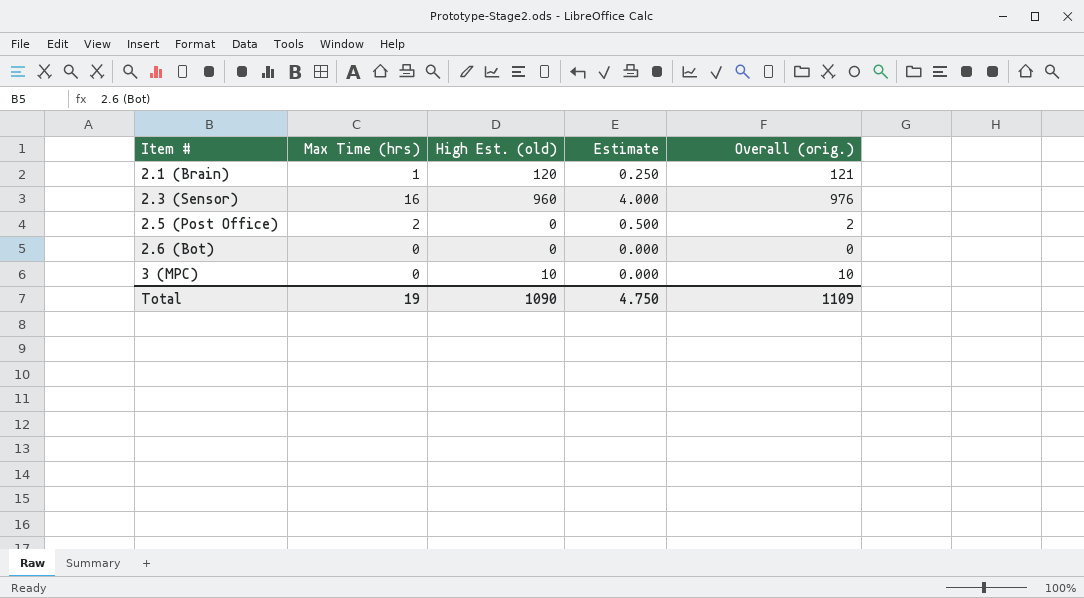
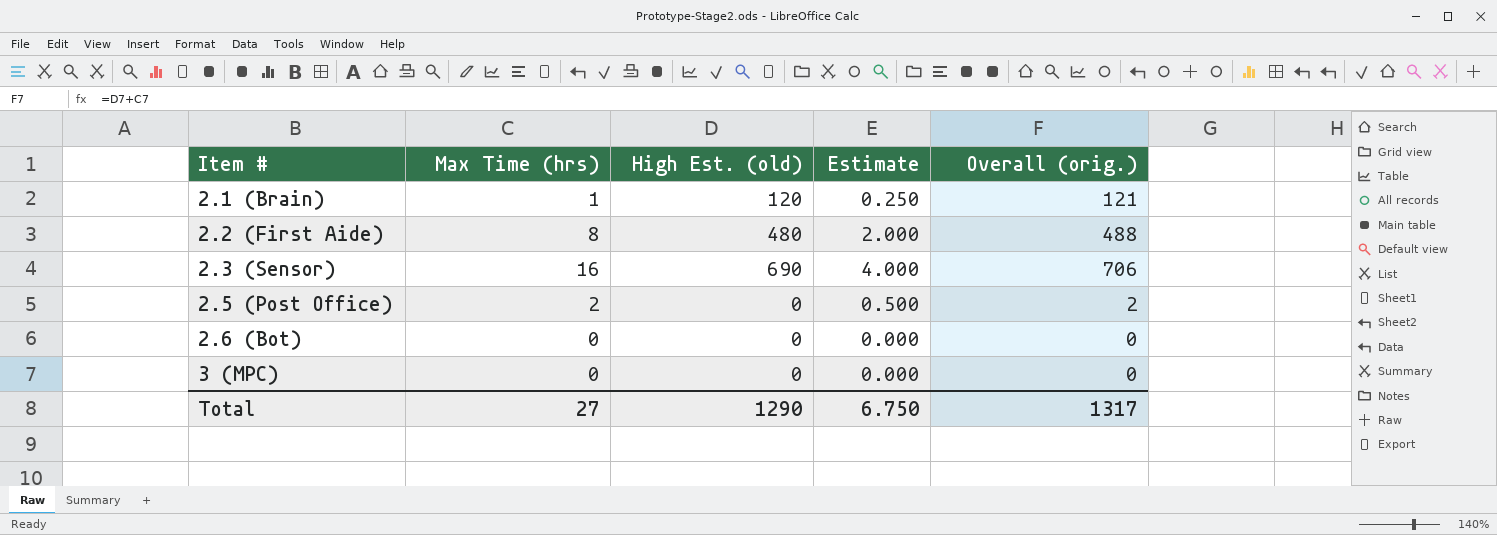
row 2.2 (First Aide): none -> 8 | 480 | 2.000 | 488
2.3 (Sensor) | High Est. (old): 960 -> 690
2.3 (Sensor) | Overall (orig.): 976 -> 706
3 (MPC) | High Est. (old): 10 -> 0
3 (MPC) | Overall (orig.): 10 -> 0
Total | Max Time (hrs): 19 -> 27
Total | High Est. (old): 1090 -> 1290
Total | Estimate: 4.750 -> 6.750
Total | Overall (orig.): 1109 -> 1317

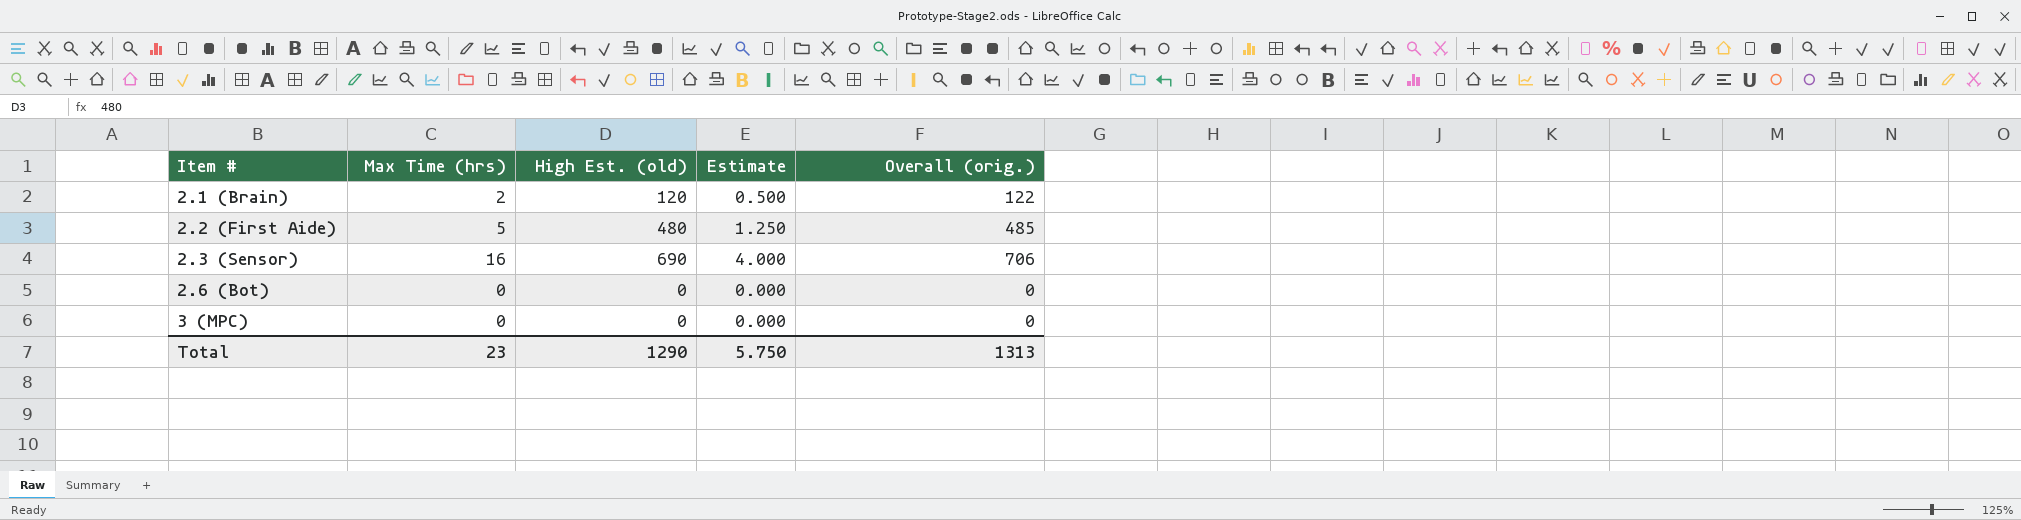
row 2.5 (Post Office): 2 | 0 | 0.500 | 2 -> none
2.1 (Brain) | Max Time (hrs): 1 -> 2
2.1 (Brain) | Estimate: 0.250 -> 0.500
2.1 (Brain) | Overall (orig.): 121 -> 122
2.2 (First Aide) | Max Time (hrs): 8 -> 5
2.2 (First Aide) | Estimate: 2.000 -> 1.250
2.2 (First Aide) | Overall (orig.): 488 -> 485
Total | Max Time (hrs): 27 -> 23
Total | Estimate: 6.750 -> 5.750
Total | Overall (orig.): 1317 -> 1313

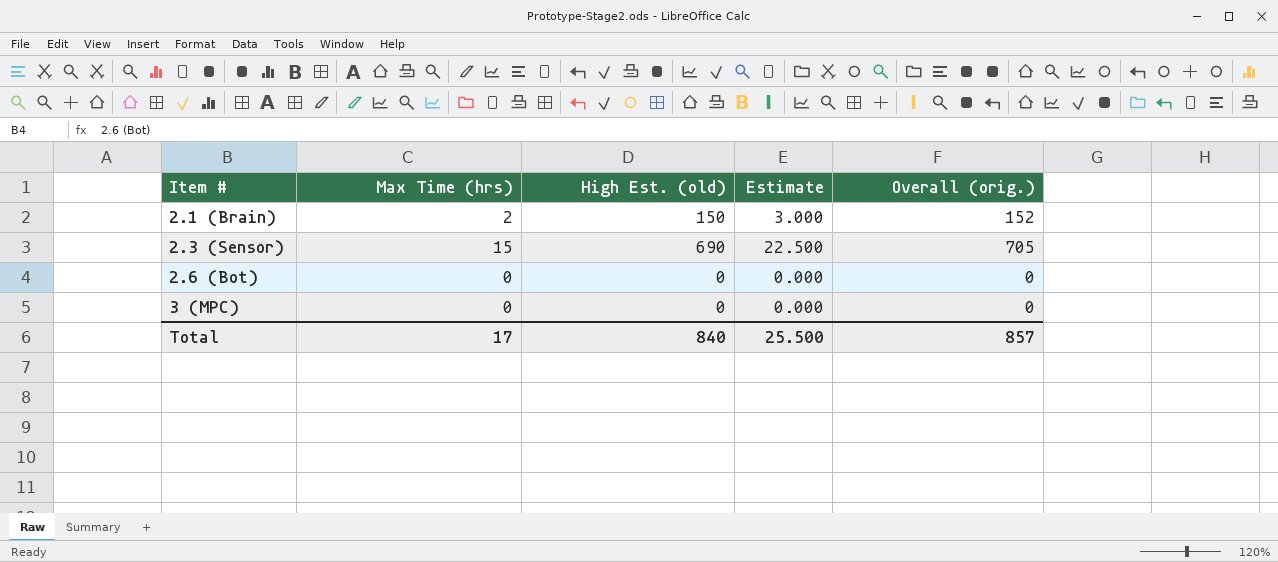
column Estimate | formula: [Max Time (hrs)] * 0.25 -> [Max Time (hrs)] * 1.5
row 2.2 (First Aide): 5 | 480 | 1.250 | 485 -> none
2.1 (Brain) | High Est. (old): 120 -> 150
2.1 (Brain) | Overall (orig.): 122 -> 152
2.3 (Sensor) | Max Time (hrs): 16 -> 15
2.3 (Sensor) | Overall (orig.): 706 -> 705
Total | Max Time (hrs): 23 -> 17
Total | High Est. (old): 1290 -> 840
Total | Estimate: 5.750 -> 25.500
Total | Overall (orig.): 1313 -> 857

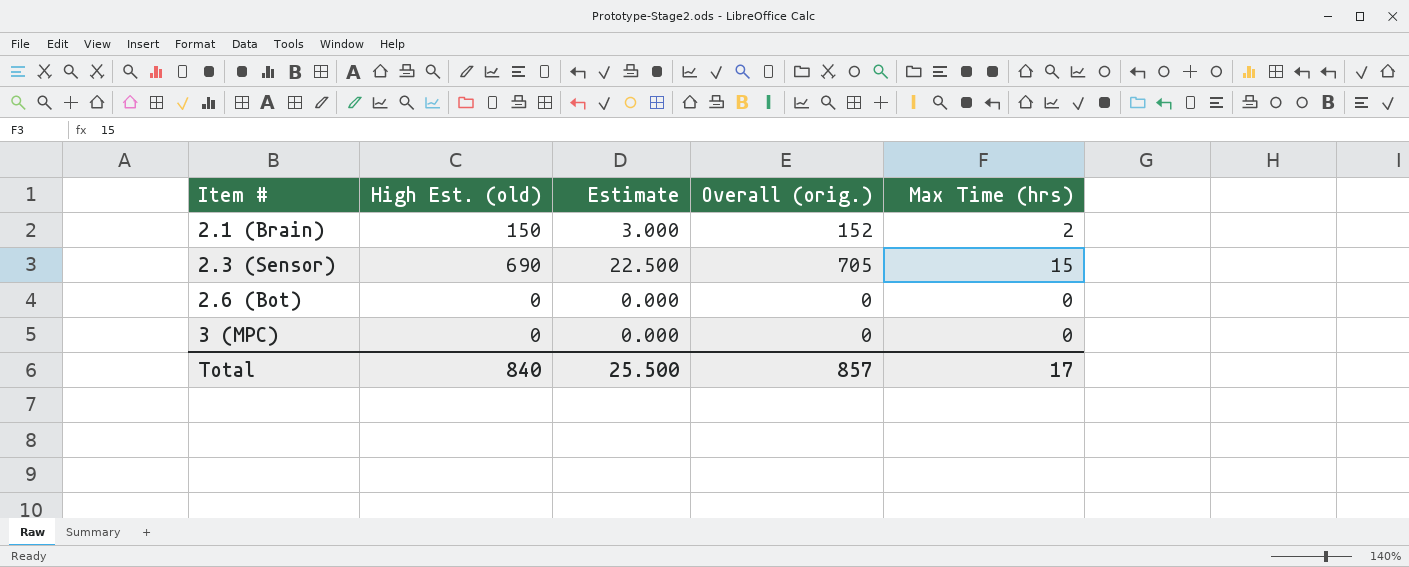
column Max Time (hrs) | position: 2 -> 5

